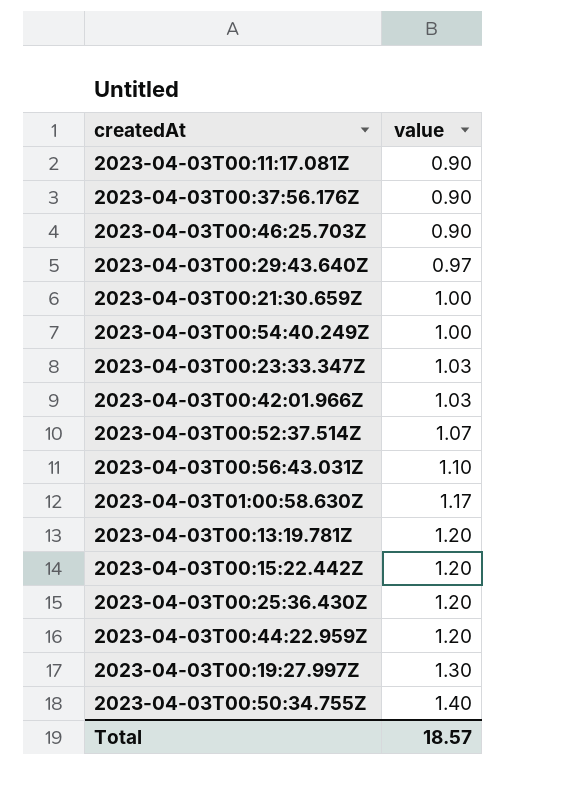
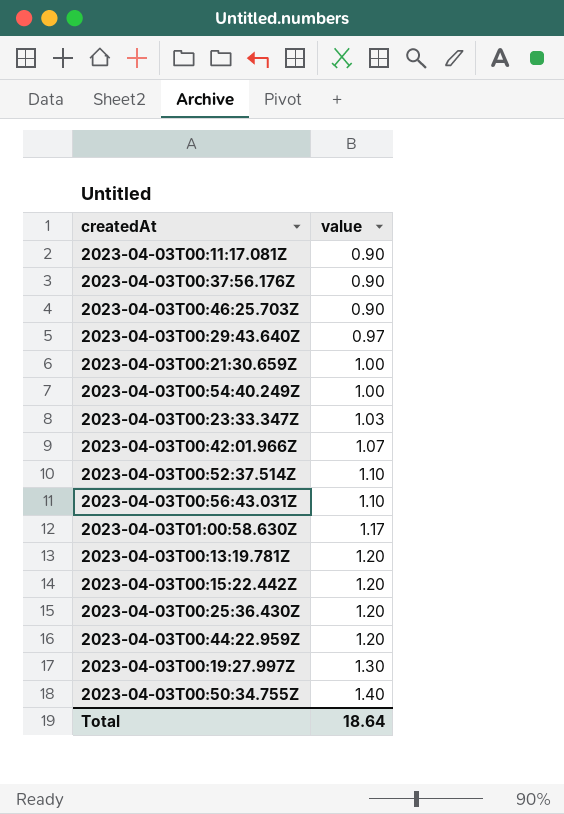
2023-04-03T00:42:01.966Z | value: 1.03 -> 1.07
2023-04-03T00:52:37.514Z | value: 1.07 -> 1.10
Total | value: 18.57 -> 18.64

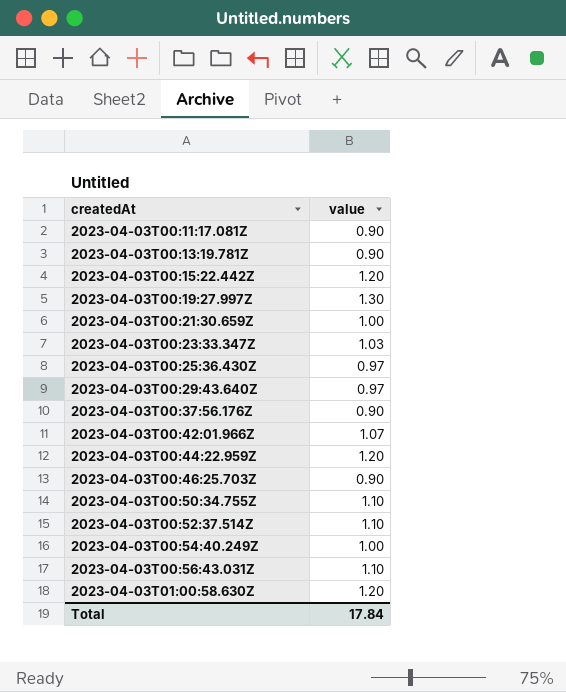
row order: value ascending -> createdAt ascending
2023-04-03T00:13:19.781Z | value: 1.20 -> 0.90
2023-04-03T00:25:36.430Z | value: 1.20 -> 0.97
2023-04-03T00:50:34.755Z | value: 1.40 -> 1.10
2023-04-03T01:00:58.630Z | value: 1.17 -> 1.20
Total | value: 18.64 -> 17.84

